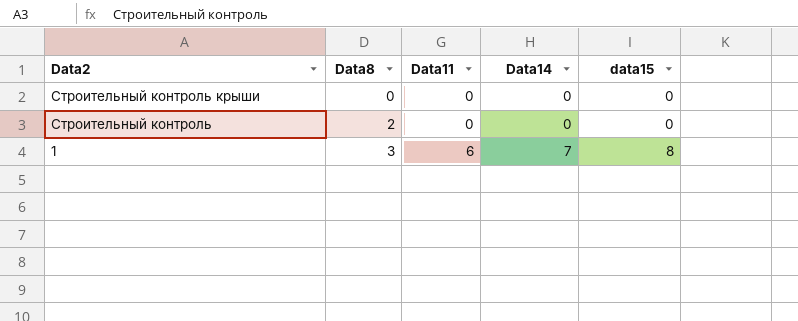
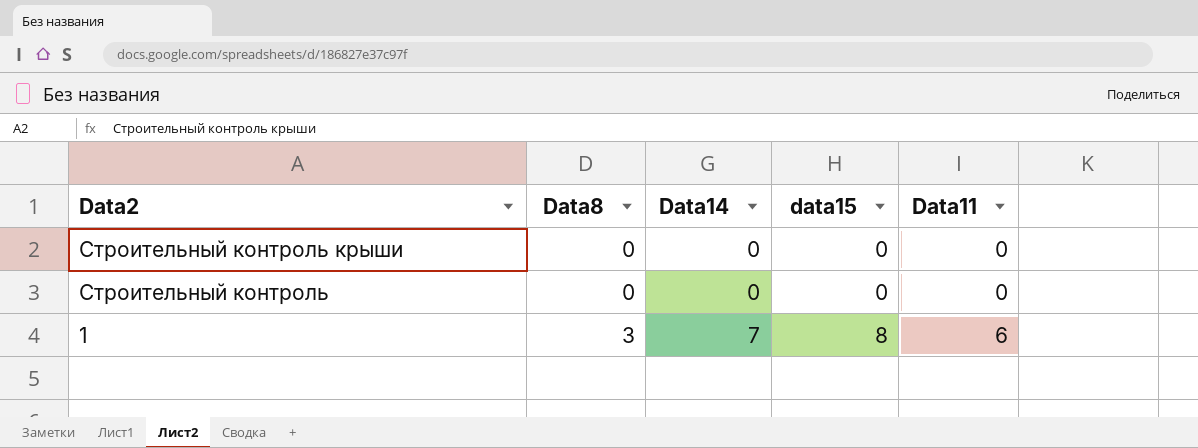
column Data11 | position: 3 -> 5
Строительный контроль | Data8: 2 -> 0

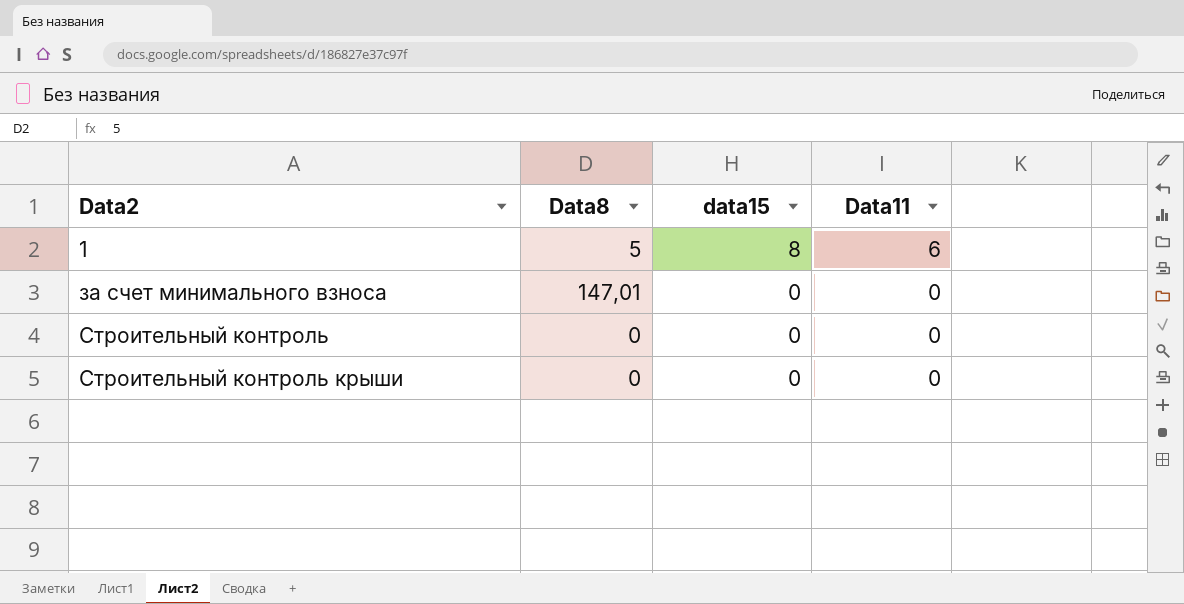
row order: Data2 descending -> Data2 ascending
column Data14 | position: 3 -> none
1 | Data8: 3 -> 5
row за счет минимального взноса: none -> 147,01 | 0 | 0

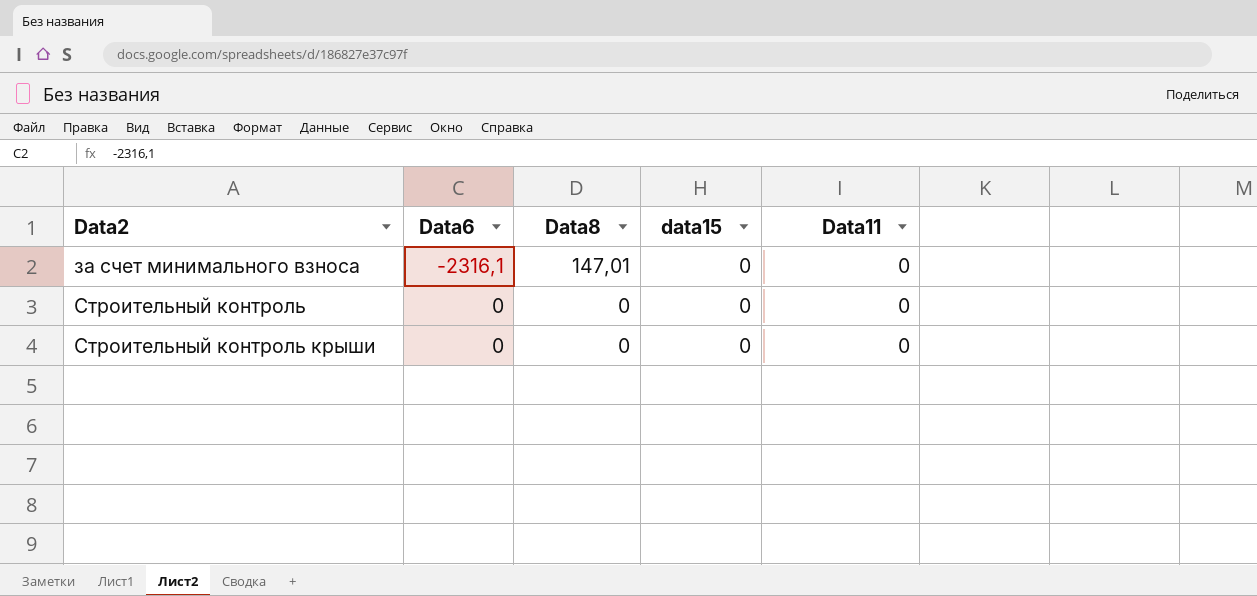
column Data6 | position: none -> 2
row 1: 5 | 8 | 6 -> none

